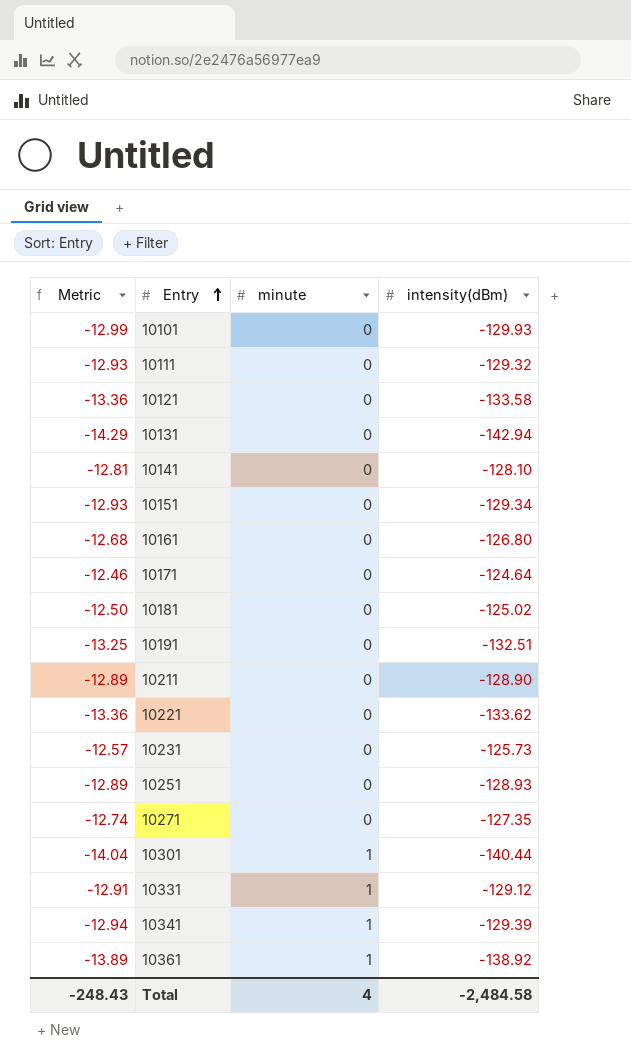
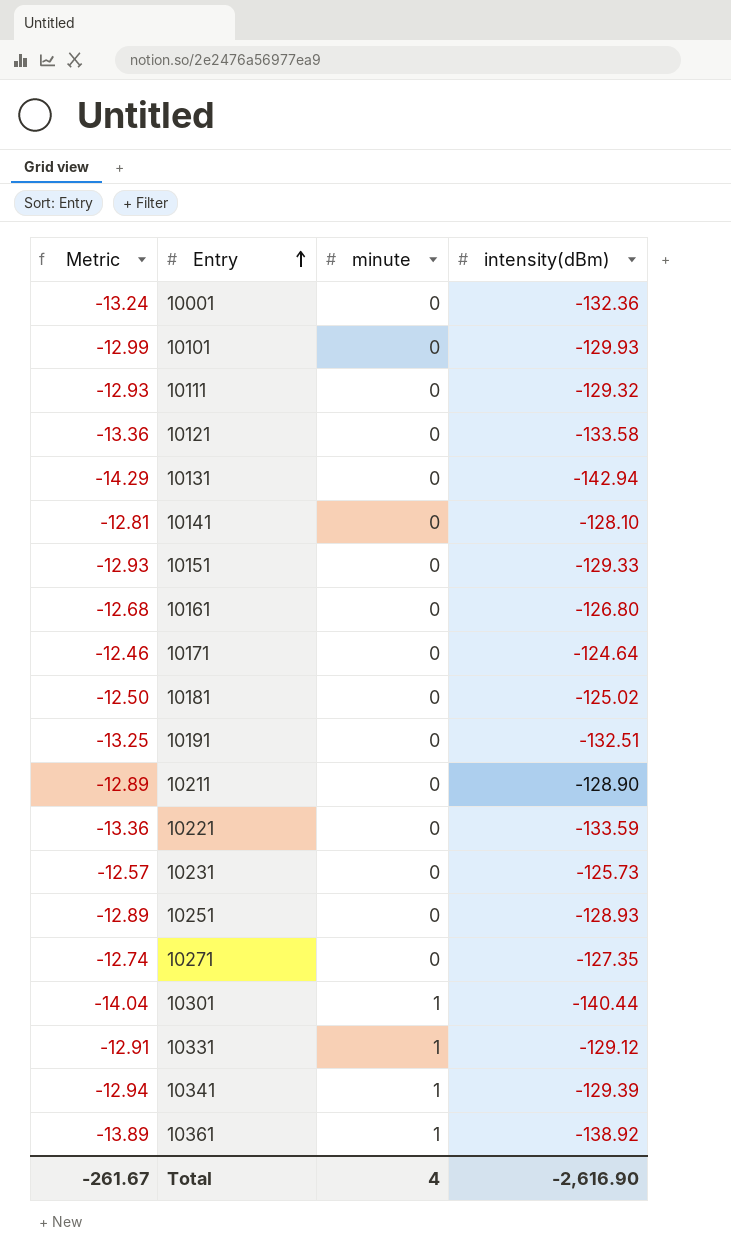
row 10001: none -> -13.24 | 0 | -132.36
10151 | intensity(dBm): -129.34 -> -129.33
10221 | intensity(dBm): -133.62 -> -133.59
Total | Metric: -248.43 -> -261.67
Total | intensity(dBm): -2,484.58 -> -2,616.90

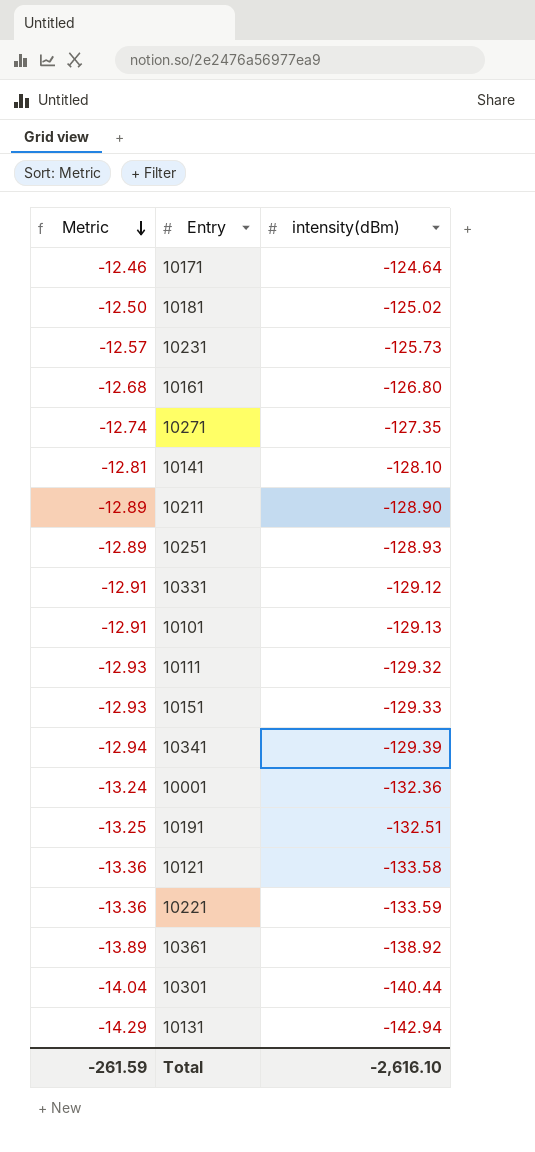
row order: Entry ascending -> Metric descending
column minute | position: 3 -> none
10101 | Metric: -12.99 -> -12.91
10101 | intensity(dBm): -129.93 -> -129.13
Total | Metric: -261.67 -> -261.59
Total | intensity(dBm): -2,616.90 -> -2,616.10

